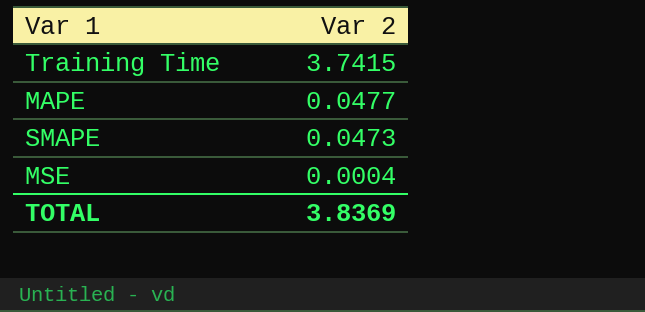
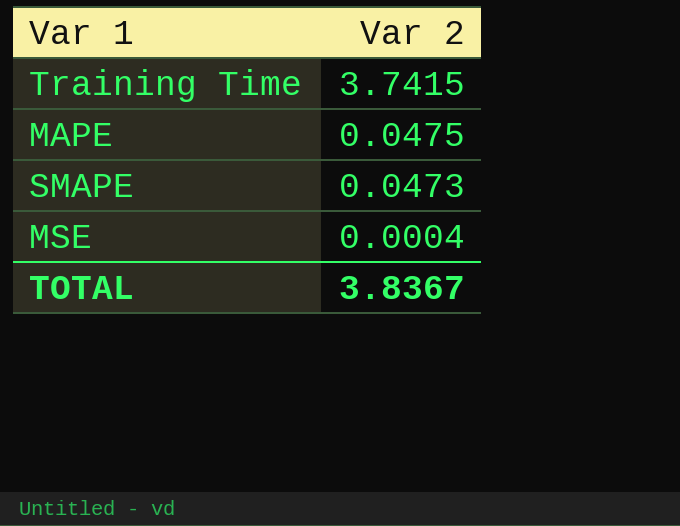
MAPE | Var 2: 0.0477 -> 0.0475
TOTAL | Var 2: 3.8369 -> 3.8367

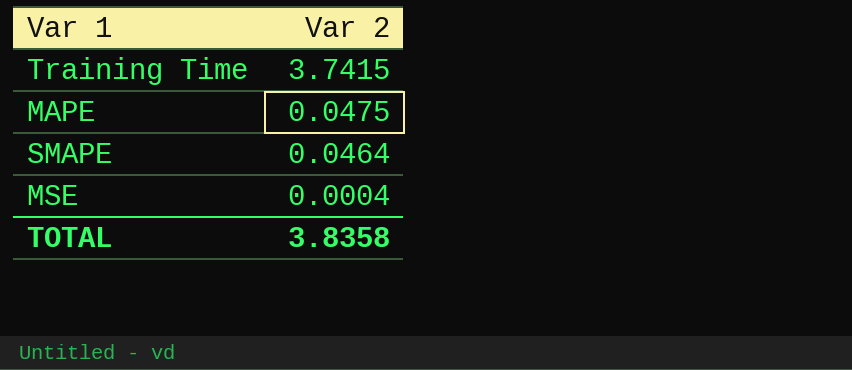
SMAPE | Var 2: 0.0473 -> 0.0464
TOTAL | Var 2: 3.8367 -> 3.8358

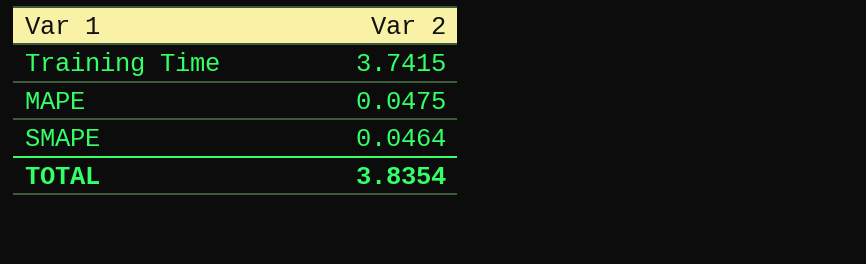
row MSE: 0.0004 -> none
TOTAL | Var 2: 3.8358 -> 3.8354

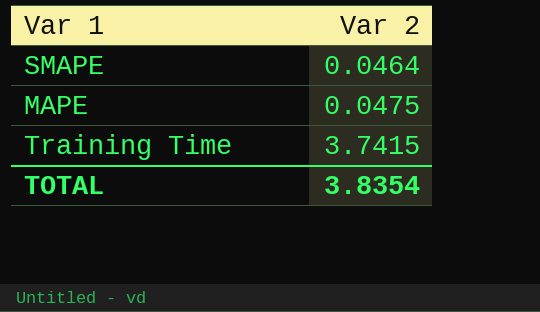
row order: Var 2 descending -> Var 2 ascending

